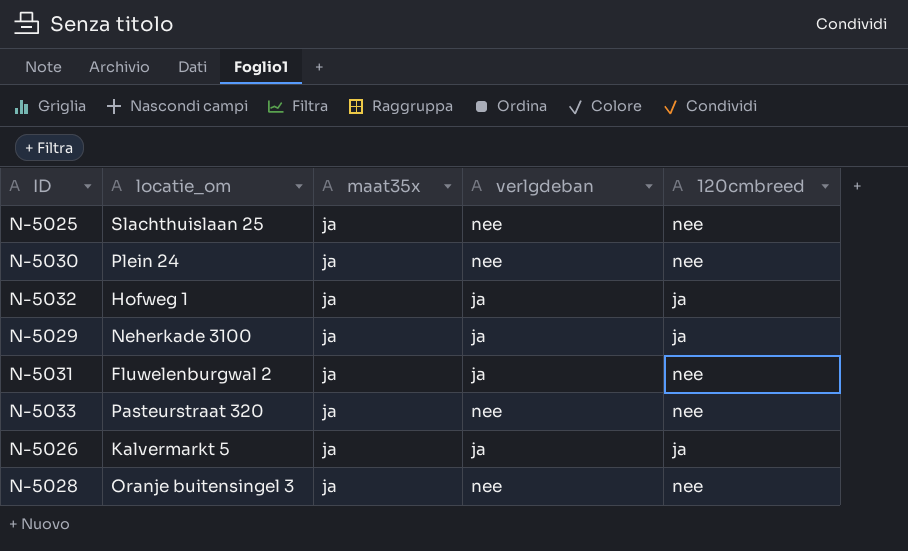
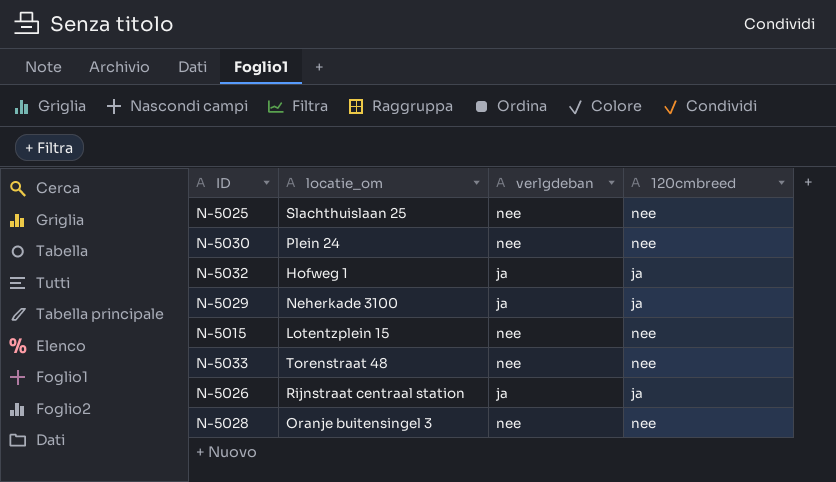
column maat35x | position: 3 -> none
row N-5031: Fluwelenburgwal 2 | ja | ja | nee -> none
row N-5015: none -> Lotentzplein 15 | nee | nee
N-5033 | locatie_om: Pasteurstraat 320 -> Torenstraat 48
N-5026 | locatie_om: Kalvermarkt 5 -> Rijnstraat centraal station

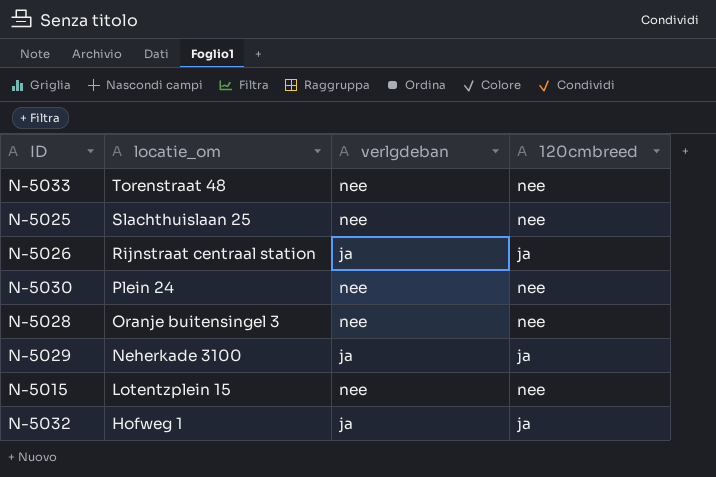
row order: none -> locatie_om descending

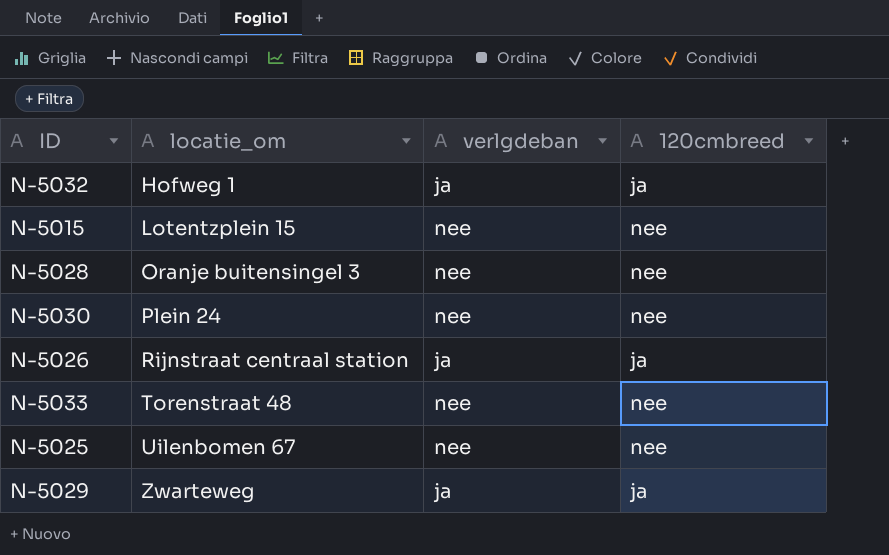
row order: locatie_om descending -> locatie_om ascending
N-5025 | locatie_om: Slachthuislaan 25 -> Uilenbomen 67
N-5029 | locatie_om: Neherkade 3100 -> Zwarteweg

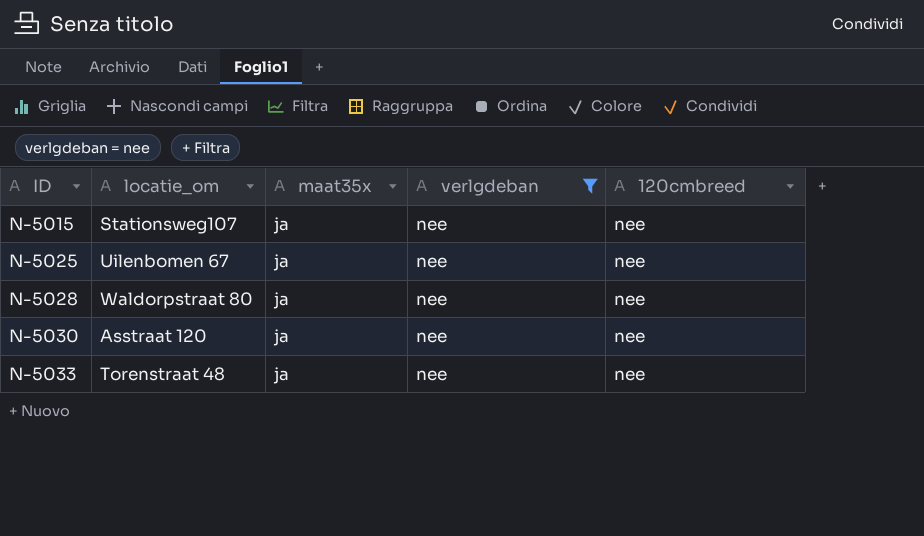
filter: none -> verlgdeban = nee
row order: locatie_om ascending -> ID ascending
column maat35x | position: none -> 3
N-5015 | locatie_om: Lotentzplein 15 -> Stationsweg107
N-5028 | locatie_om: Oranje buitensingel 3 -> Waldorpstraat 80
N-5030 | locatie_om: Plein 24 -> Asstraat 120

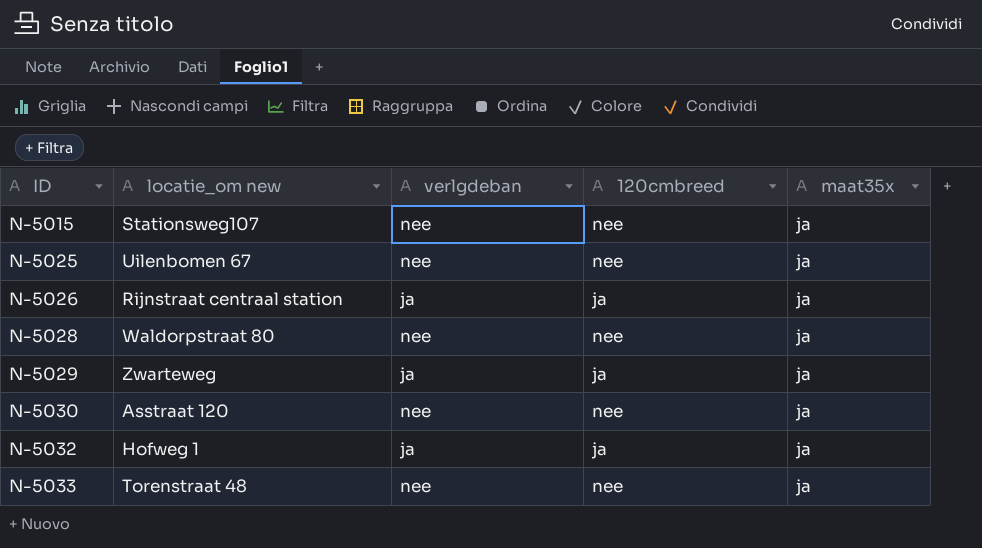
filter: verlgdeban = nee -> none
column name: locatie_om -> locatie_om new
column maat35x | position: 3 -> 5

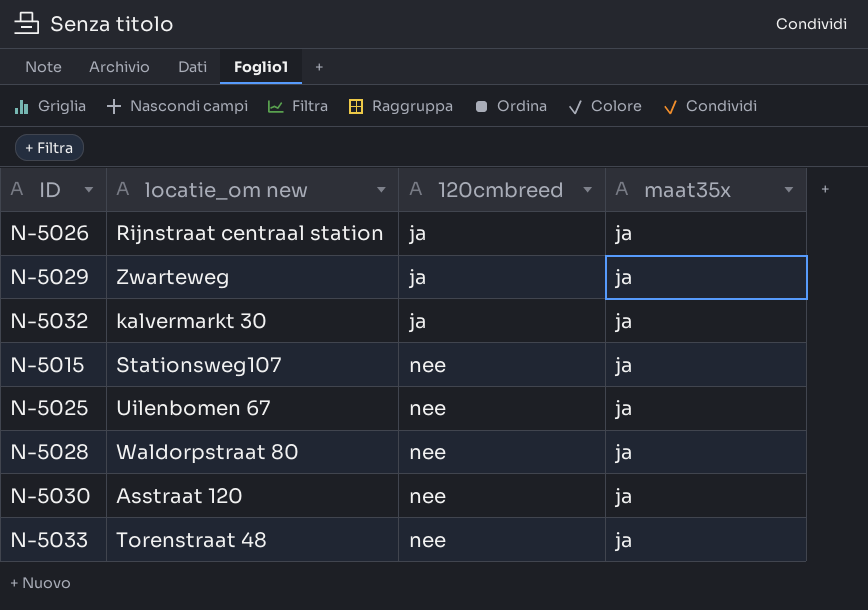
row order: ID ascending -> 120cmbreed ascending
column verlgdeban | position: 3 -> none
N-5032 | locatie_om new: Hofweg 1 -> kalvermarkt 30

